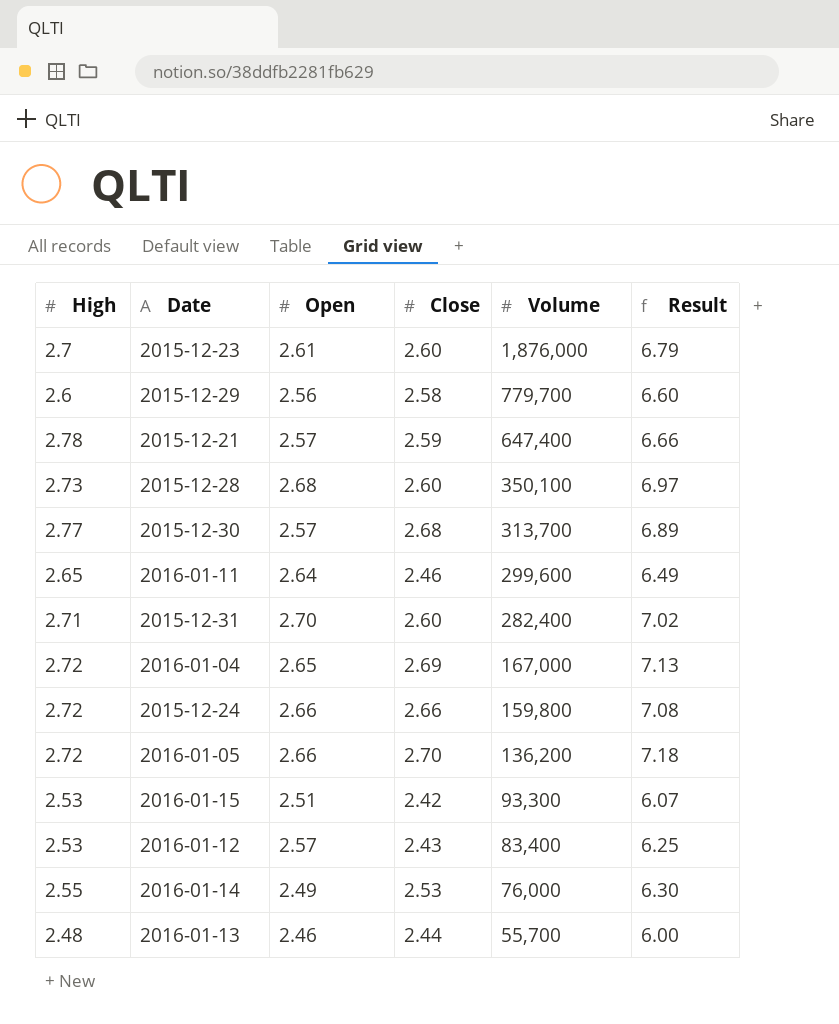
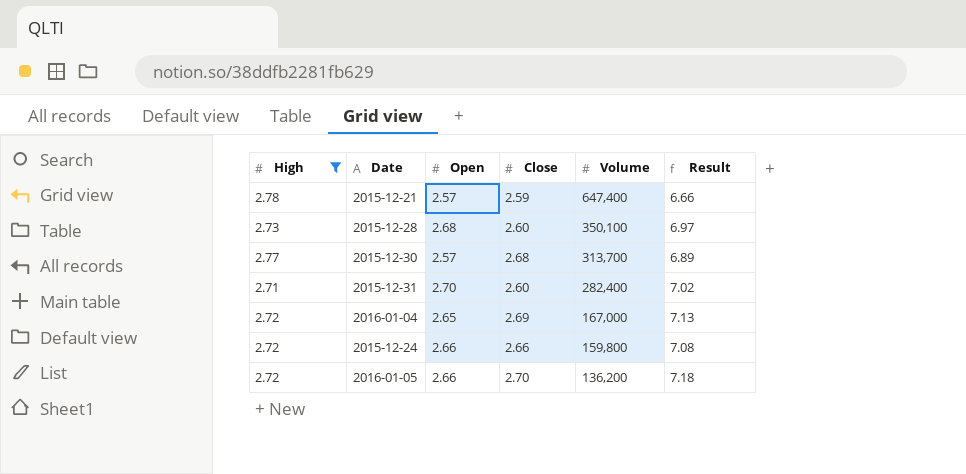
filter: none -> High >= 2.71

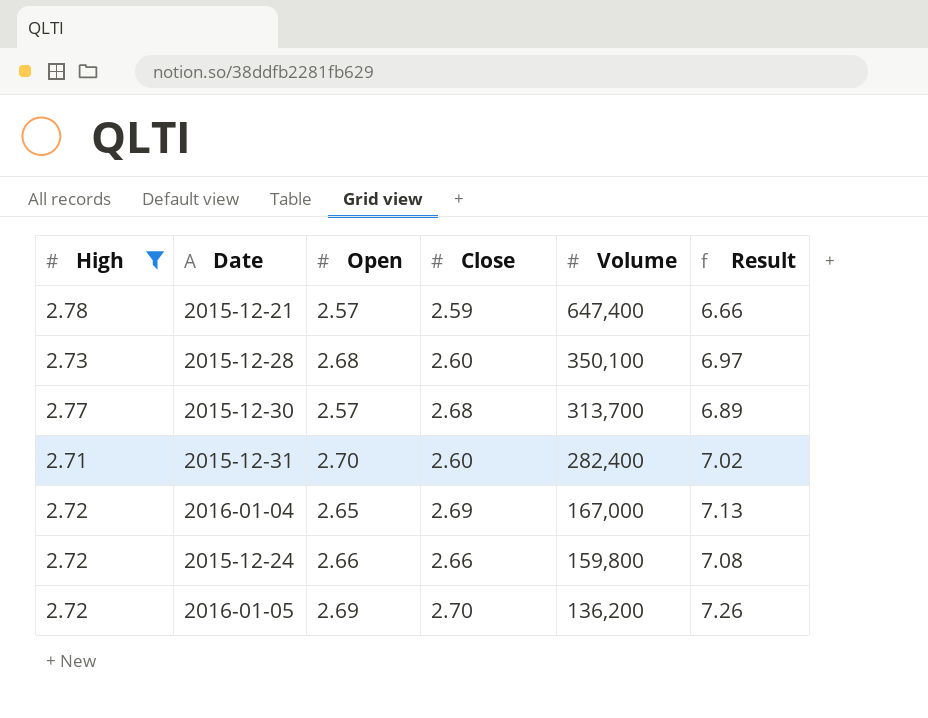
2016-01-05 | Open: 2.66 -> 2.69
2016-01-05 | Result: 7.18 -> 7.26

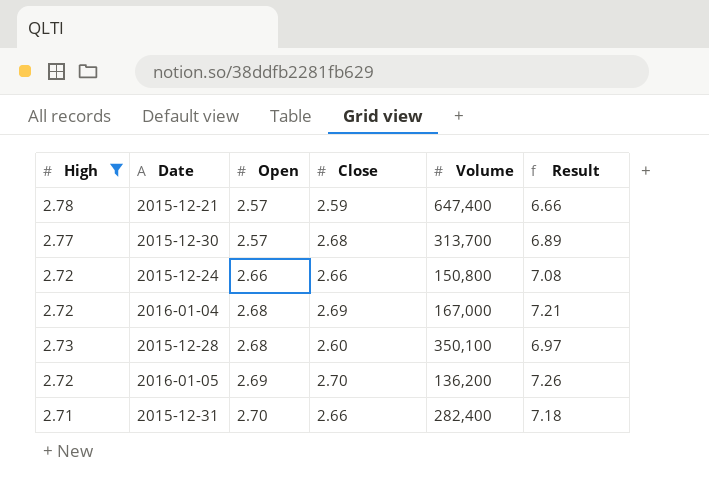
row order: Volume descending -> Open ascending
2015-12-24 | Volume: 159,800 -> 150,800
2016-01-04 | Open: 2.65 -> 2.68
2016-01-04 | Result: 7.13 -> 7.21
2015-12-31 | Close: 2.60 -> 2.66
2015-12-31 | Result: 7.02 -> 7.18

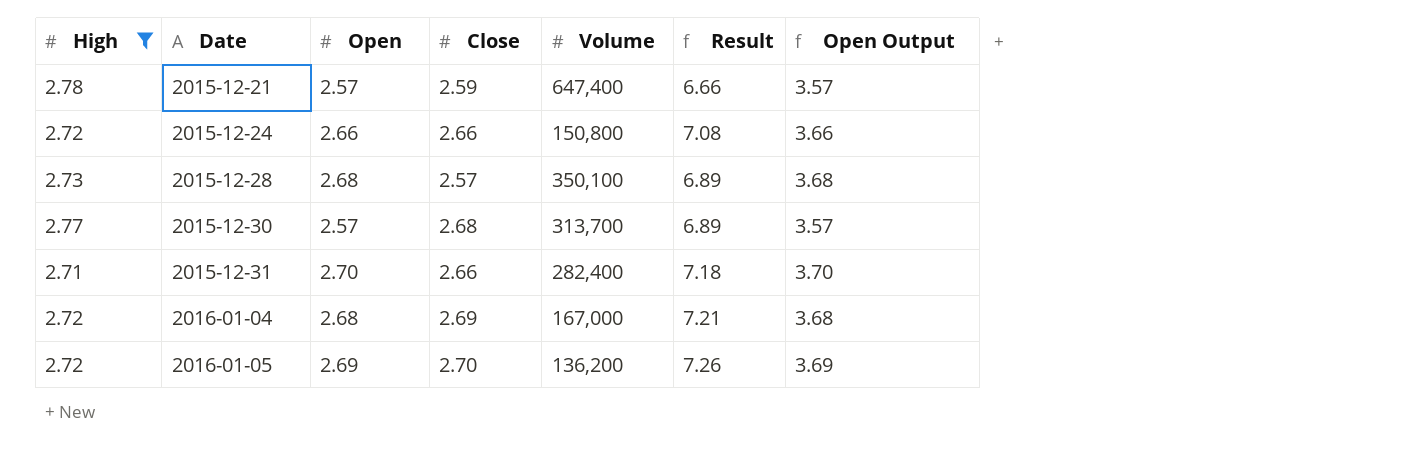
row order: Open ascending -> Date ascending
column Open Output | formula: none -> [Open] + 1
2015-12-28 | Close: 2.60 -> 2.57
2015-12-28 | Result: 6.97 -> 6.89

